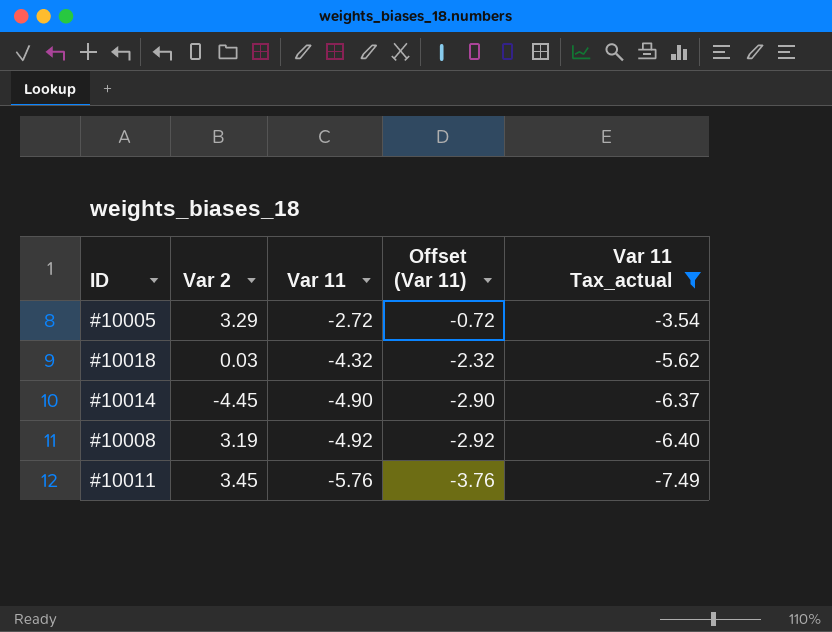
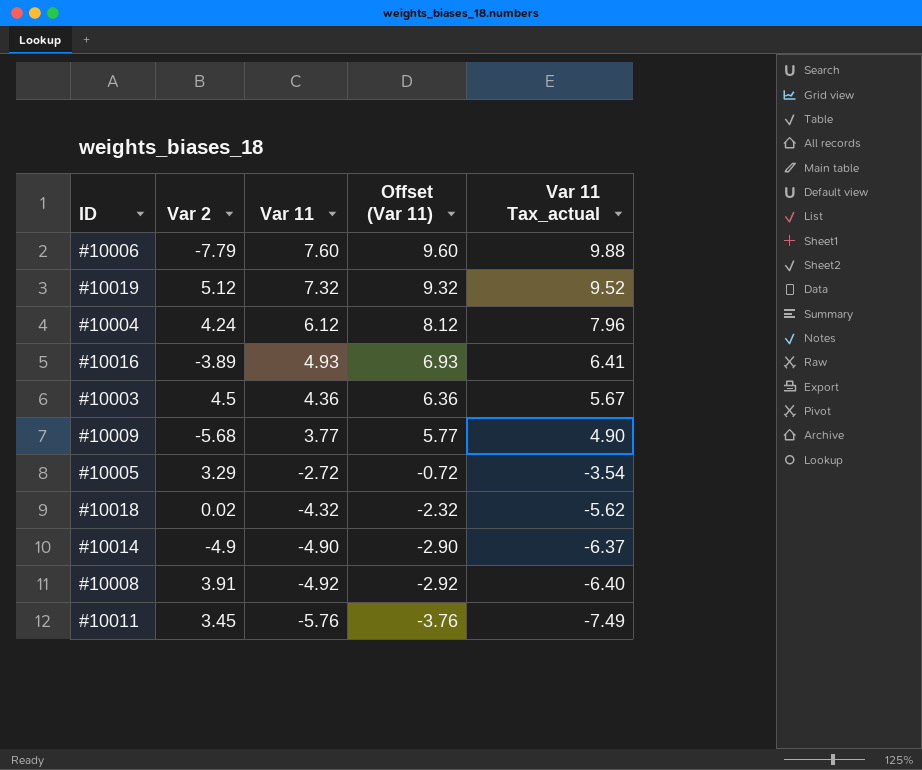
filter: Var 11 Tax_actual <= -3.54 -> none
#10018 | Var 2: 0.03 -> 0.02
#10014 | Var 2: -4.45 -> -4.9
#10008 | Var 2: 3.19 -> 3.91

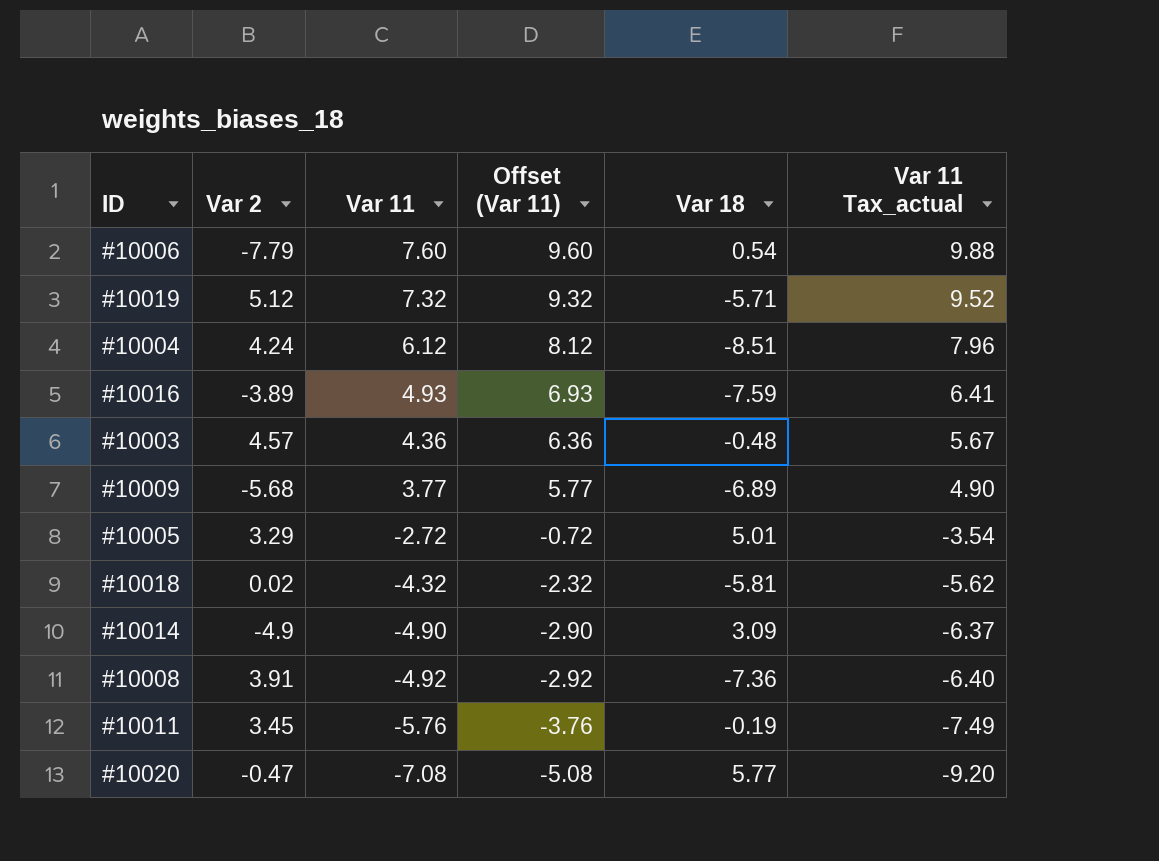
column Var 18 | position: none -> 5
#10003 | Var 2: 4.5 -> 4.57
row #10020: none -> -0.47 | -7.08 | -5.08 | 5.77 | -9.20

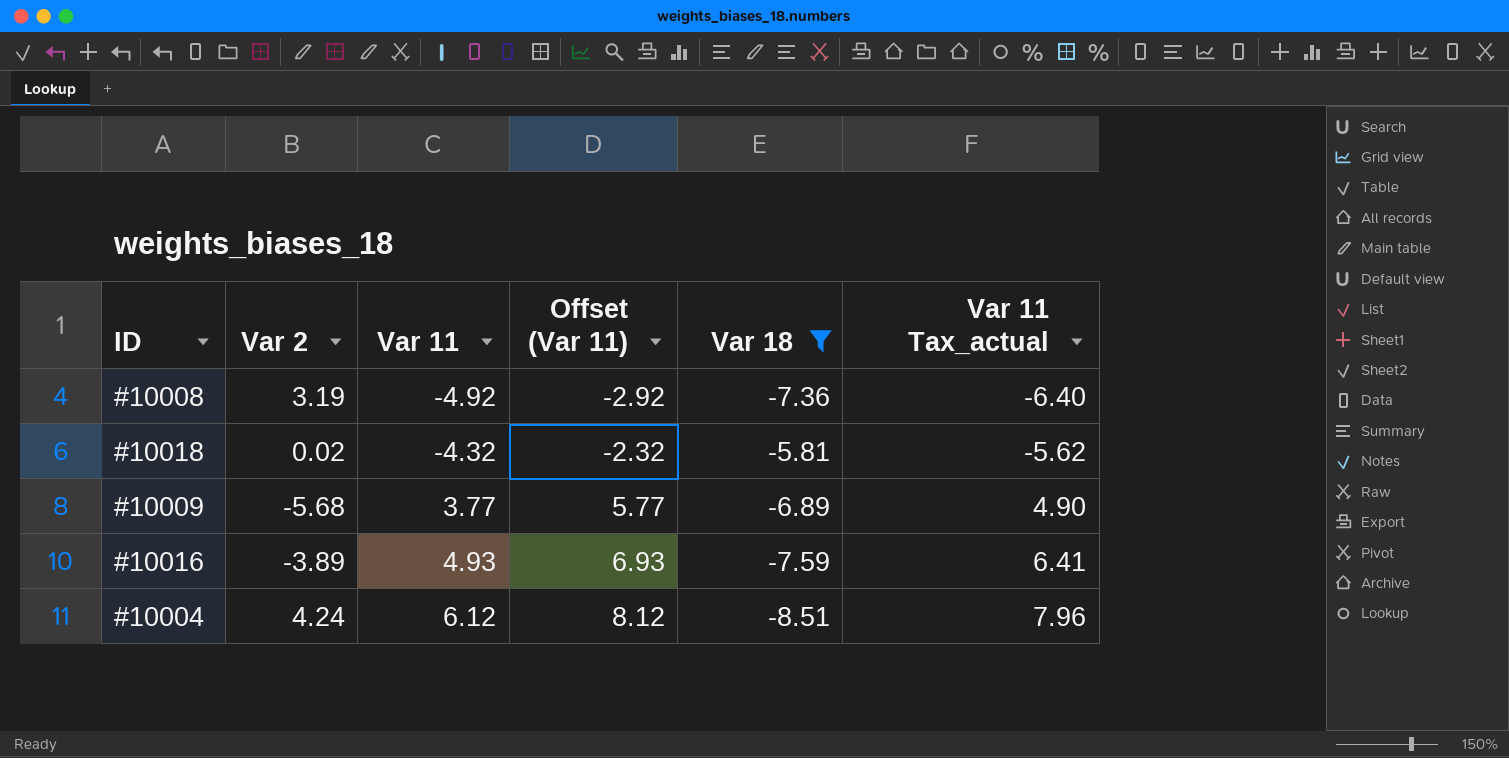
filter: none -> Var 18 <= -5.81
row order: Var 11 descending -> Var 11 ascending
#10008 | Var 2: 3.91 -> 3.19

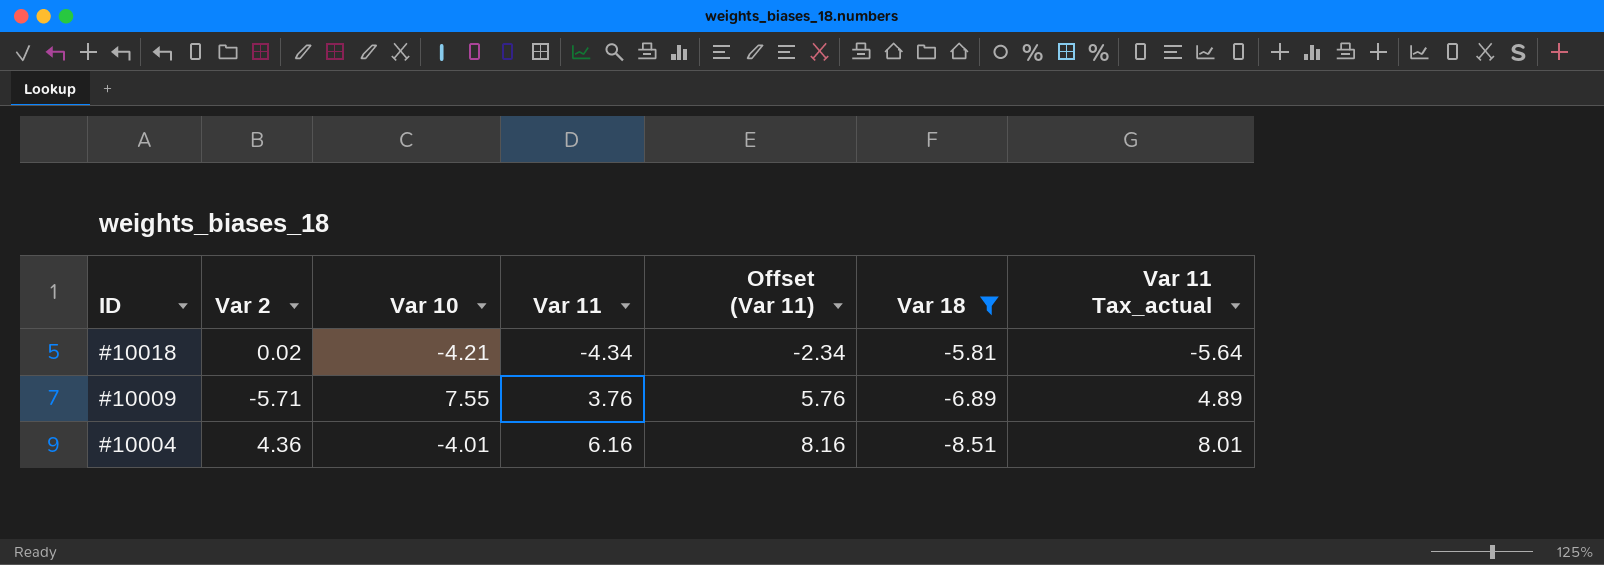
column Var 10 | position: none -> 3
row #10008: 3.19 | -4.92 | -2.92 | -7.36 | -6.40 -> none
row #10016: -3.89 | 4.93 | 6.93 | -7.59 | 6.41 -> none
#10018 | Var 11: -4.32 -> -4.34
#10018 | Offset (Var 11): -2.32 -> -2.34
#10018 | Var 11 Tax_actual: -5.62 -> -5.64
#10009 | Var 2: -5.68 -> -5.71
#10009 | Var 11: 3.77 -> 3.76
#10009 | Offset (Var 11): 5.77 -> 5.76
#10009 | Var 11 Tax_actual: 4.90 -> 4.89
#10004 | Var 2: 4.24 -> 4.36
#10004 | Var 11: 6.12 -> 6.16
#10004 | Offset (Var 11): 8.12 -> 8.16
#10004 | Var 11 Tax_actual: 7.96 -> 8.01

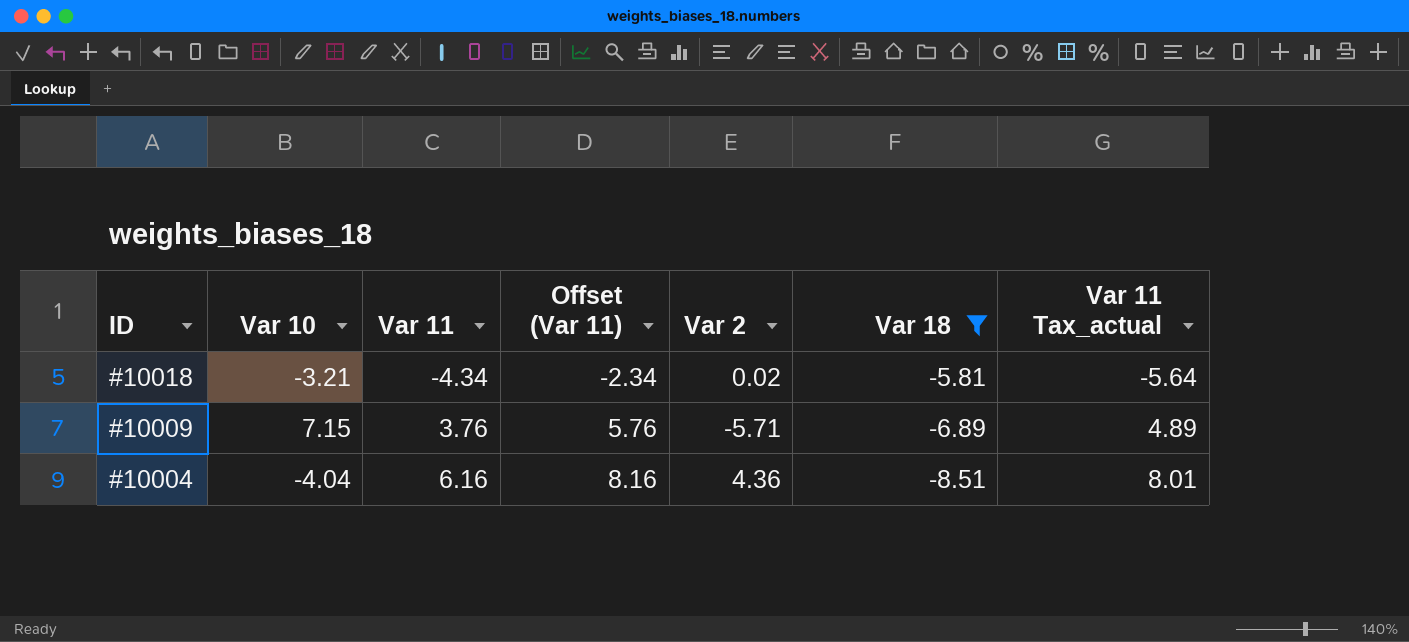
column Var 2 | position: 2 -> 5
#10018 | Var 10: -4.21 -> -3.21
#10009 | Var 10: 7.55 -> 7.15
#10004 | Var 10: -4.01 -> -4.04

